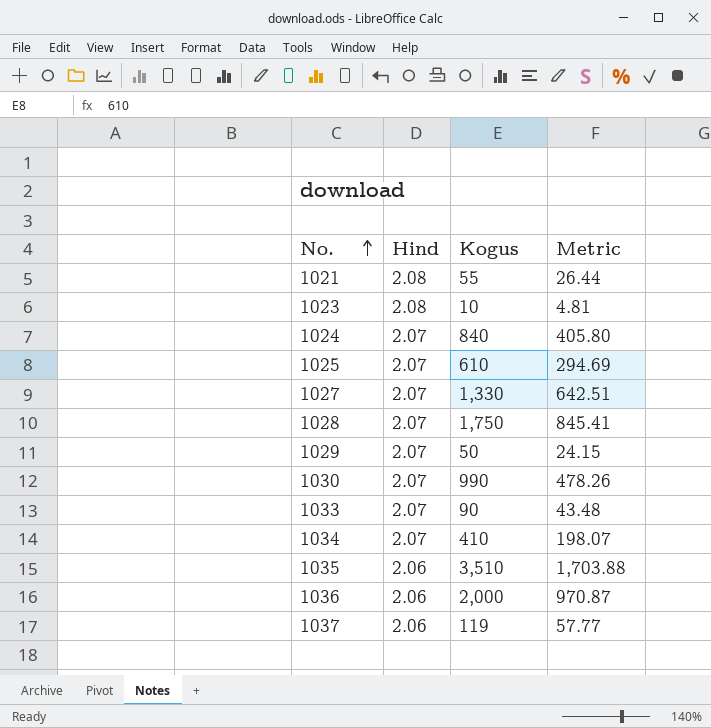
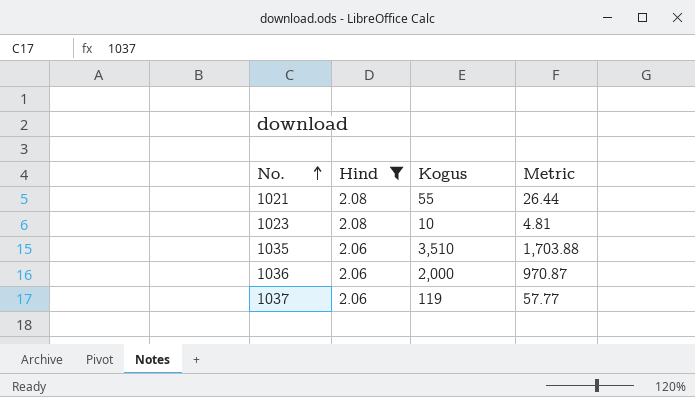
filter: none -> Hind != 2.07

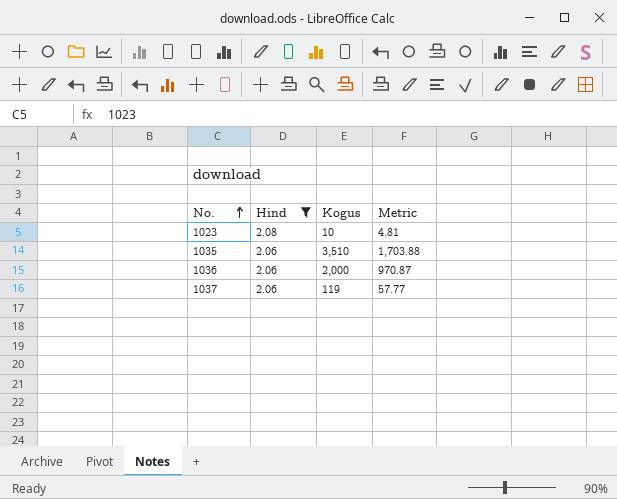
row 1021: 2.08 | 55 | 26.44 -> none

